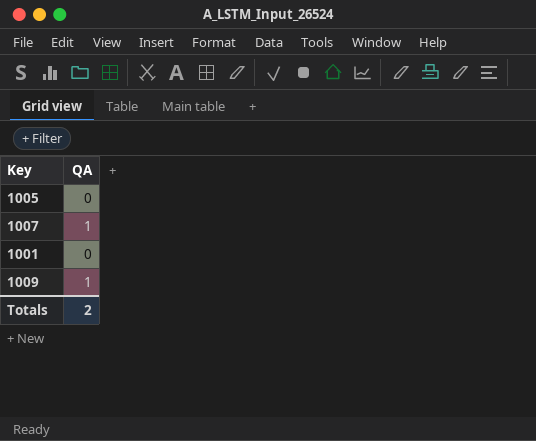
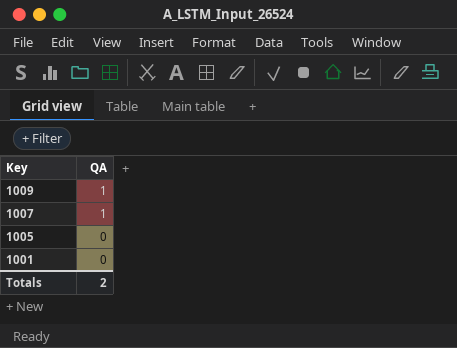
row order: none -> Key descending

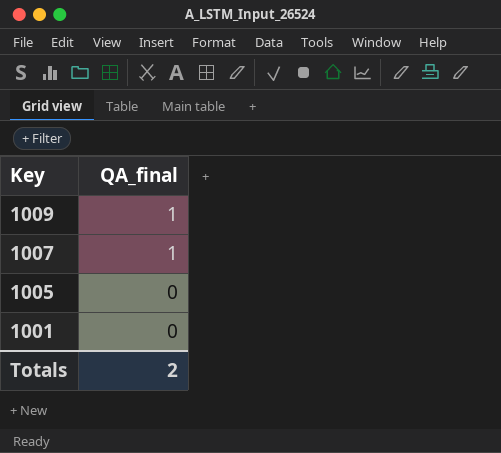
column name: QA -> QA_final

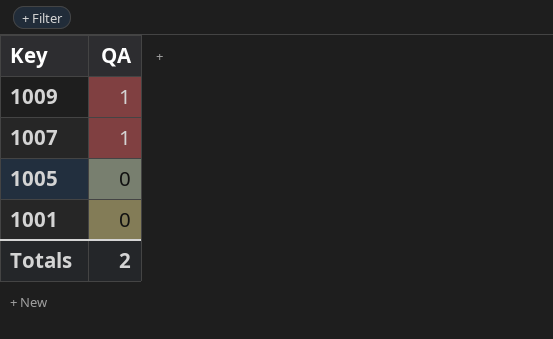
column name: QA_final -> QA

